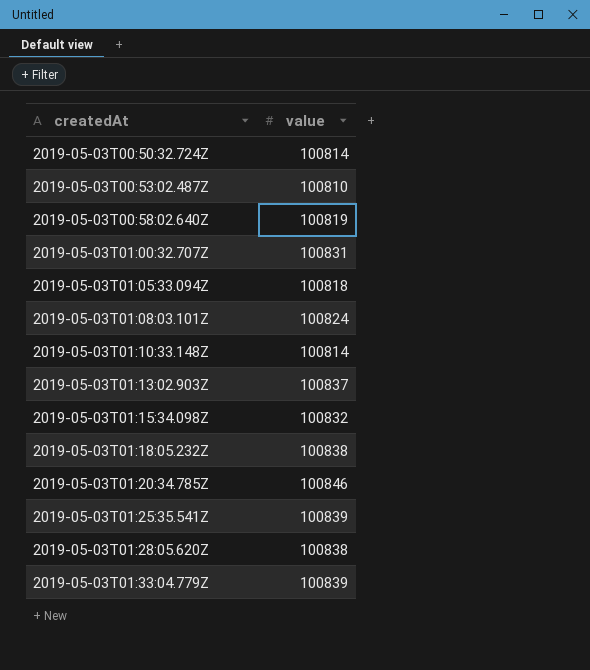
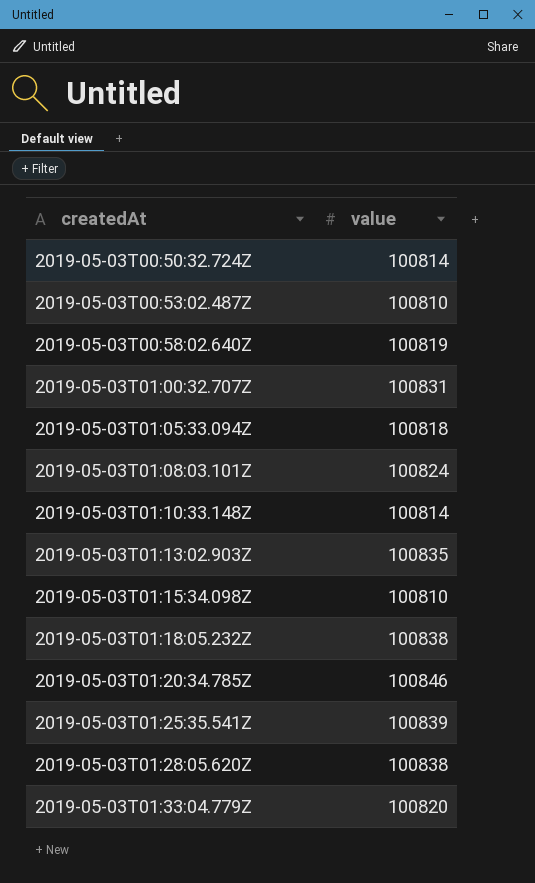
2019-05-03T01:13:02.903Z | value: 100837 -> 100835
2019-05-03T01:15:34.098Z | value: 100832 -> 100810
2019-05-03T01:33:04.779Z | value: 100839 -> 100820

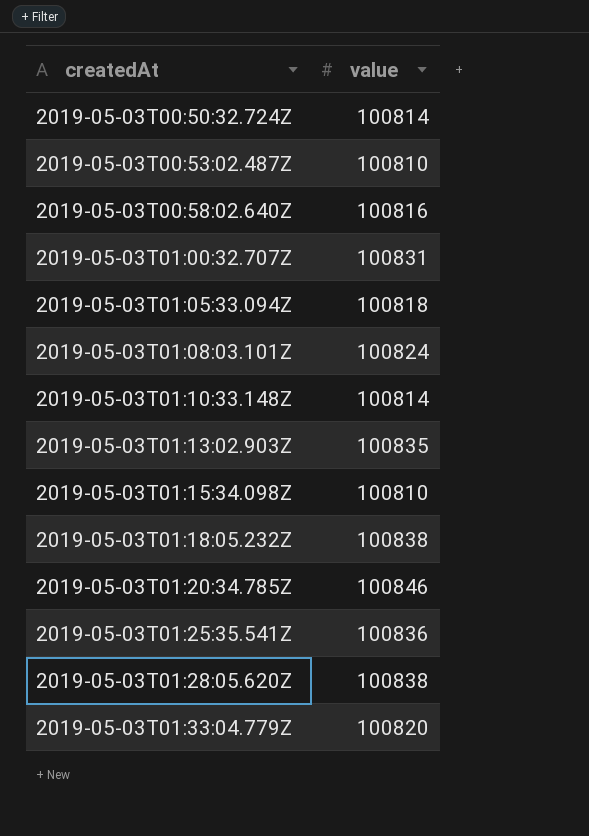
2019-05-03T00:58:02.640Z | value: 100819 -> 100816
2019-05-03T01:25:35.541Z | value: 100839 -> 100836

